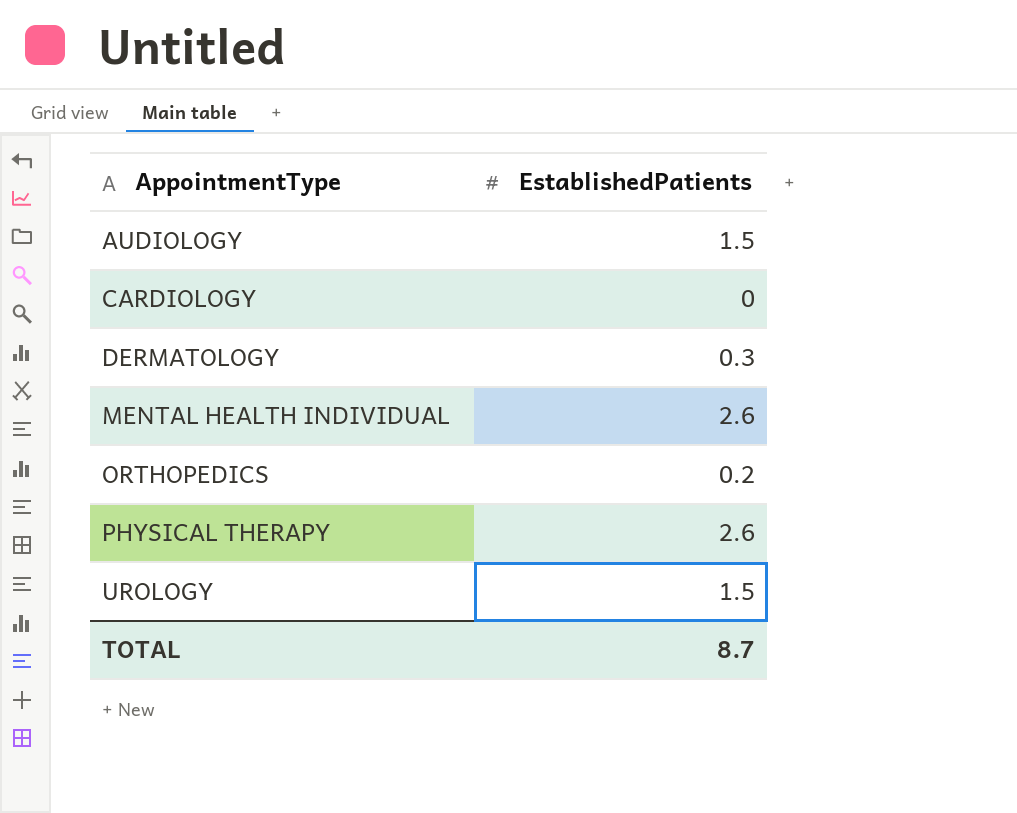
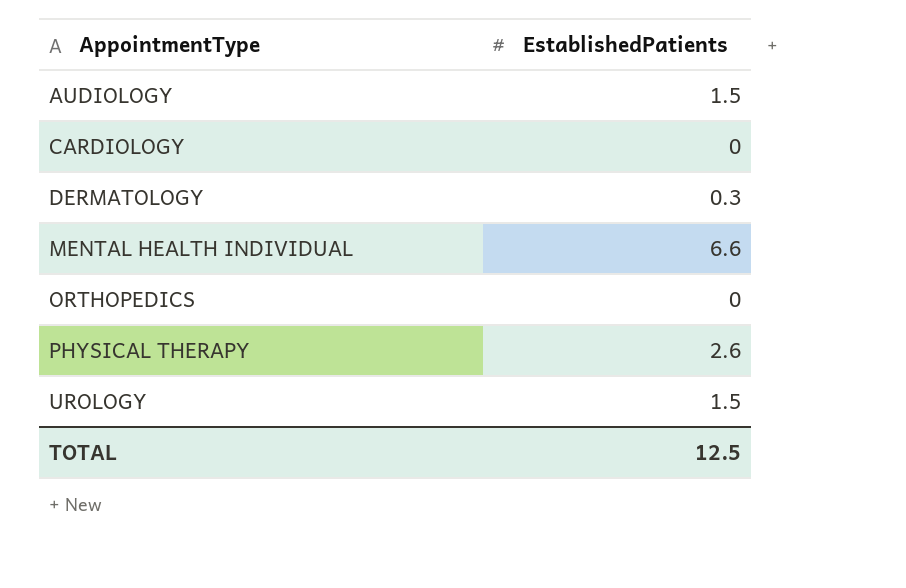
MENTAL HEALTH INDIVIDUAL | EstablishedPatients: 2.6 -> 6.6
ORTHOPEDICS | EstablishedPatients: 0.2 -> 0
TOTAL | EstablishedPatients: 8.7 -> 12.5

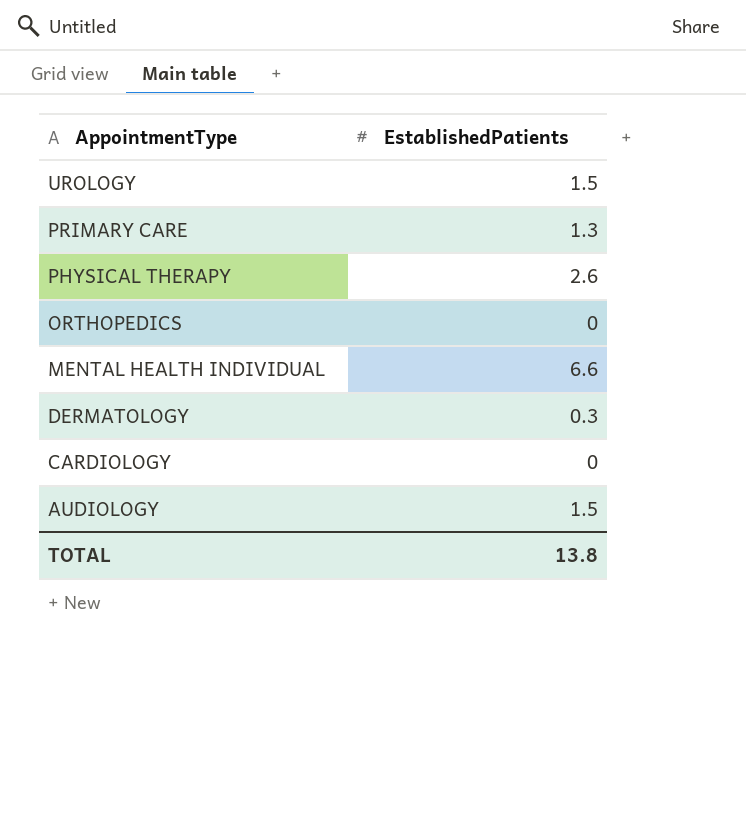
row order: AppointmentType ascending -> AppointmentType descending
row PRIMARY CARE: none -> 1.3
TOTAL | EstablishedPatients: 12.5 -> 13.8

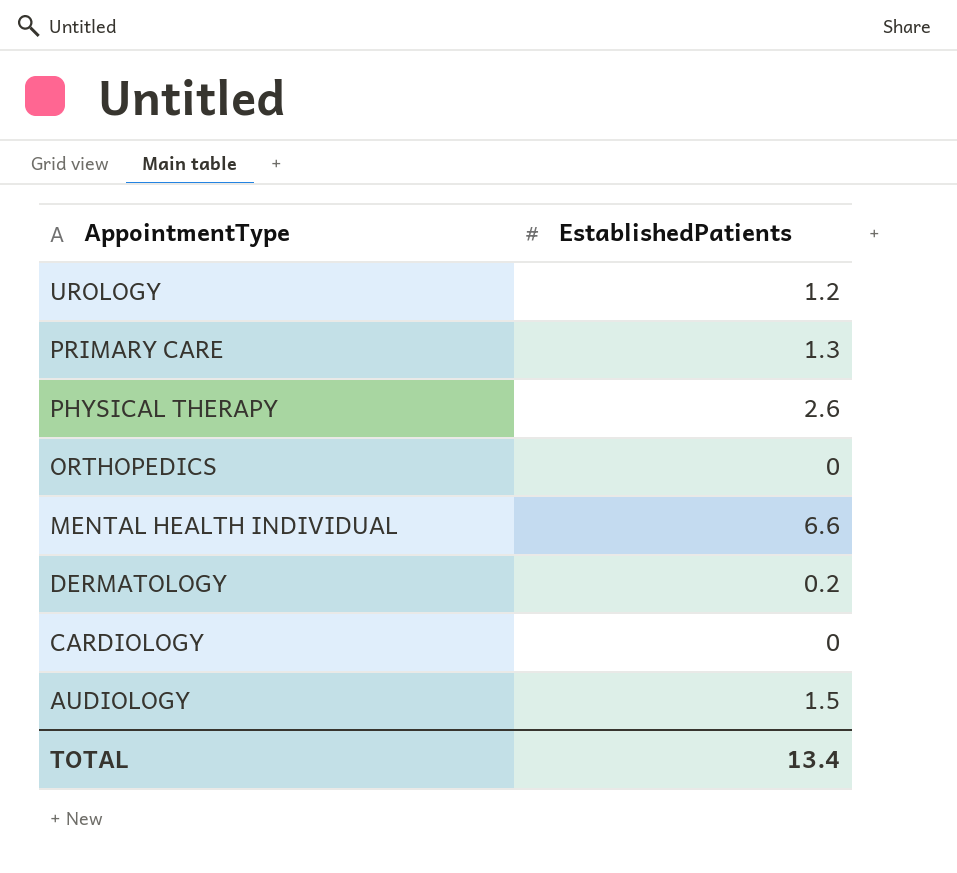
UROLOGY | EstablishedPatients: 1.5 -> 1.2
DERMATOLOGY | EstablishedPatients: 0.3 -> 0.2
TOTAL | EstablishedPatients: 13.8 -> 13.4

